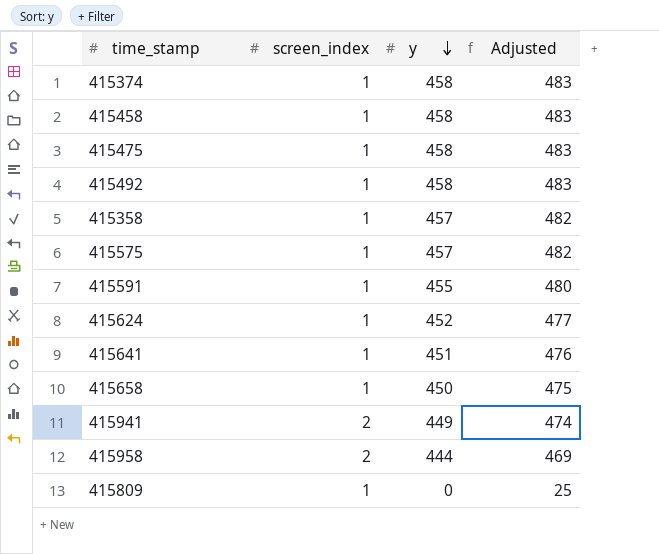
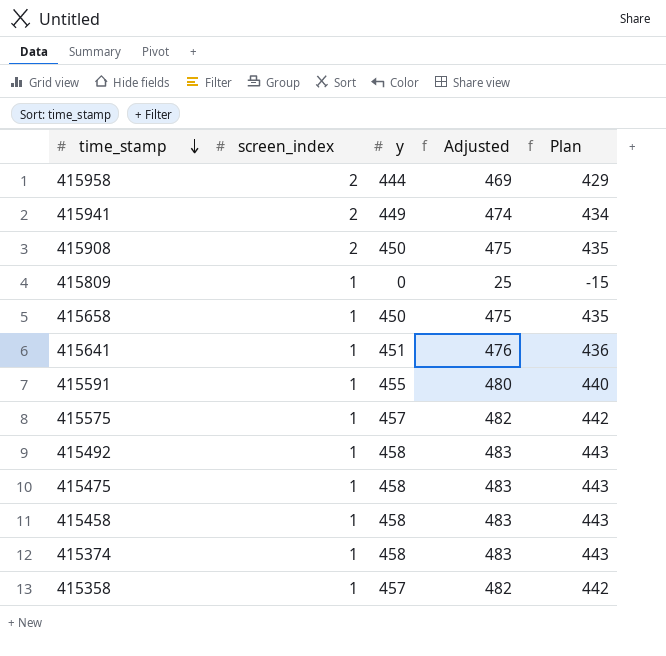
row order: y descending -> time_stamp descending
column Plan | formula: none -> [y] - 15
row 415624: 1 | 452 | 477 -> none
row 415908: none -> 2 | 450 | 475 | 435

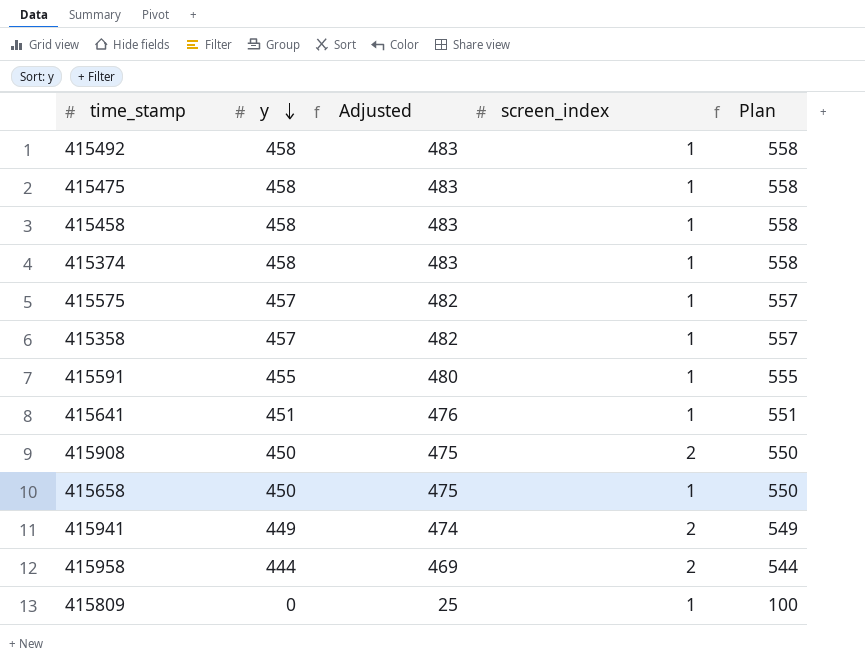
row order: time_stamp descending -> y descending
column screen_index | position: 2 -> 4
column Plan | formula: [y] - 15 -> [y] + 100

